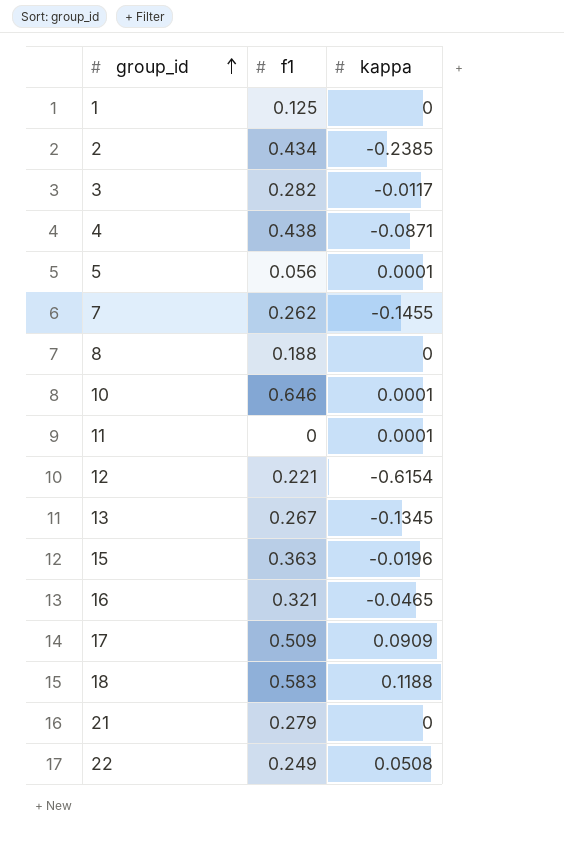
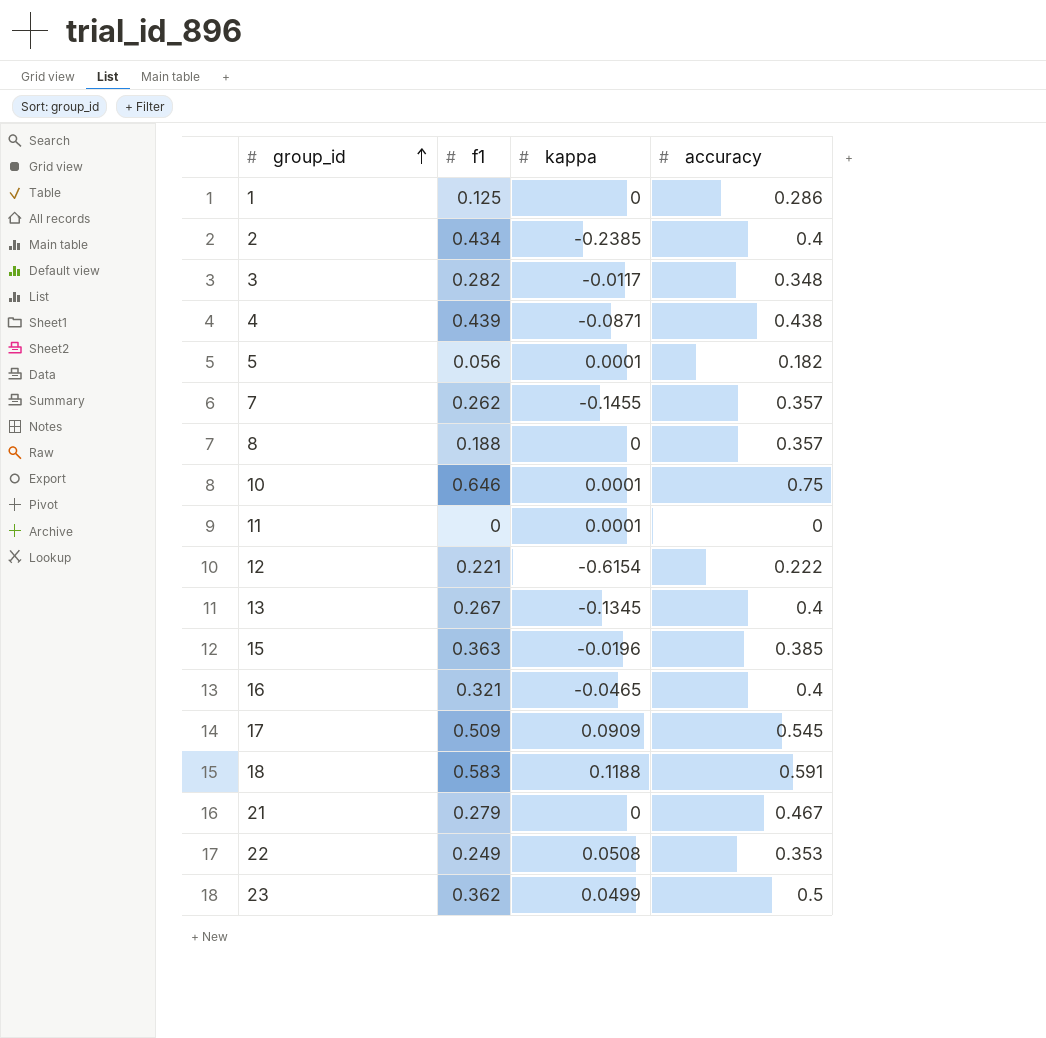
column accuracy | position: none -> 4
4 | f1: 0.438 -> 0.439
row 23: none -> 0.362 | 0.0499 | 0.5

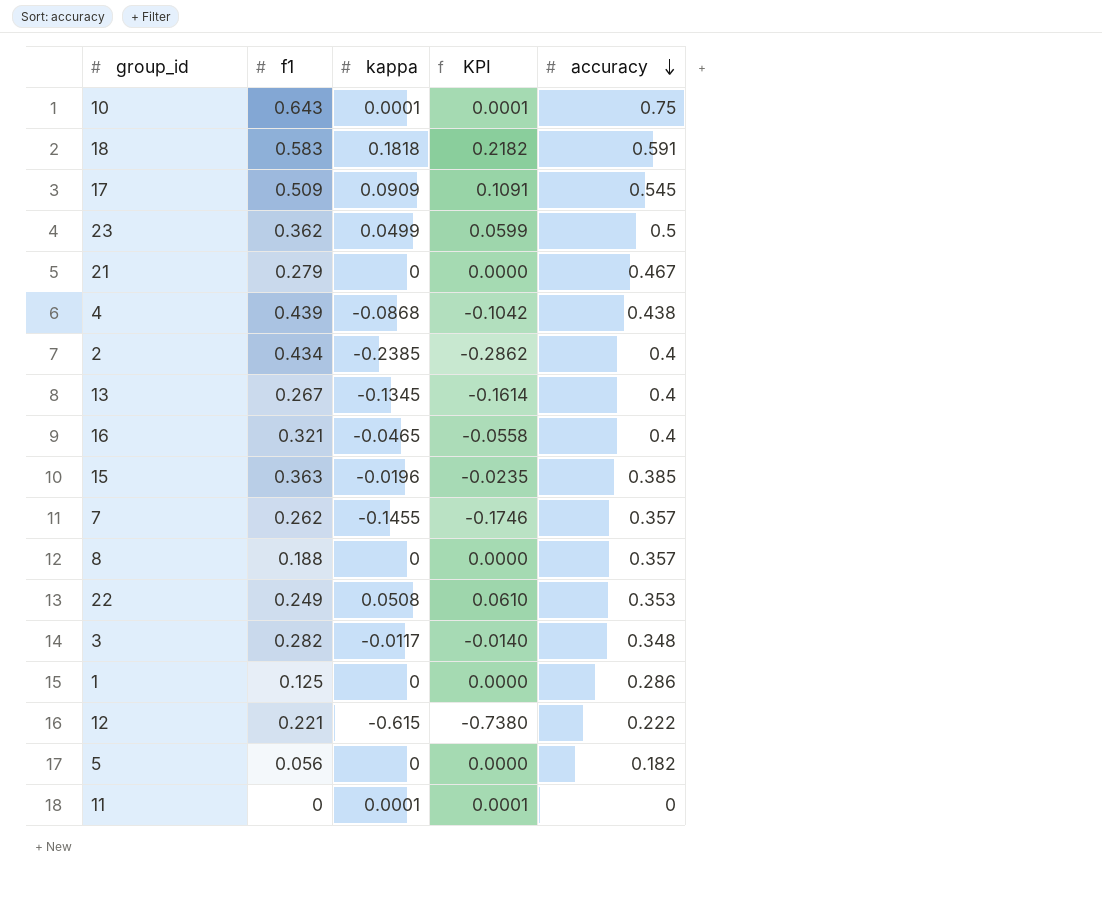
row order: group_id ascending -> accuracy descending
column KPI | formula: none -> [kappa] * 1.2
10 | f1: 0.646 -> 0.643
18 | kappa: 0.1188 -> 0.1818
4 | kappa: -0.0871 -> -0.0868
12 | kappa: -0.6154 -> -0.615
5 | kappa: 0.0001 -> 0

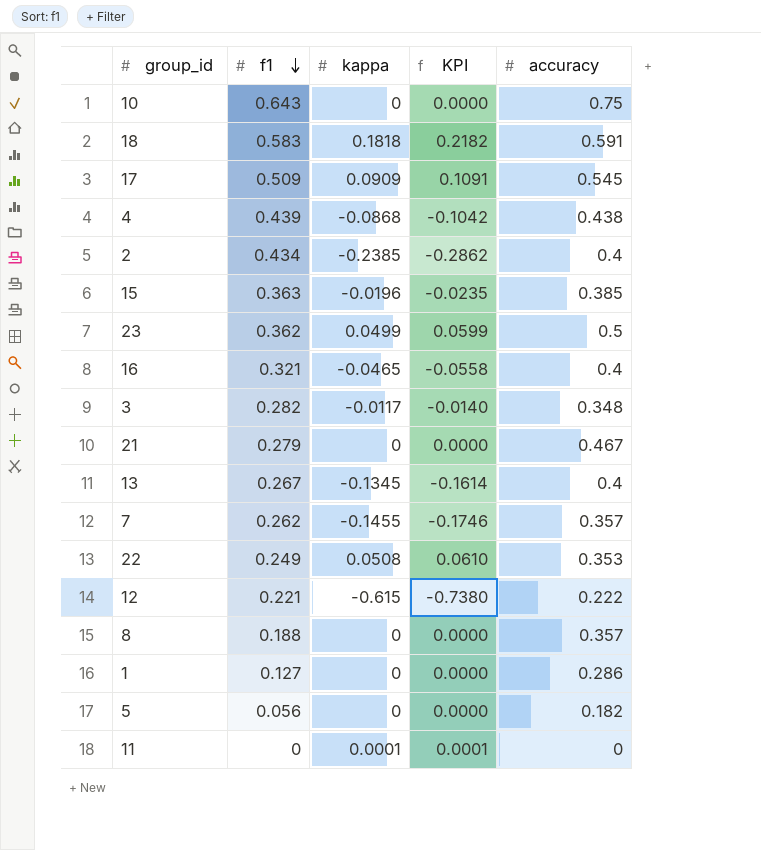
row order: accuracy descending -> f1 descending
10 | kappa: 0.0001 -> 0
10 | KPI: 0.0001 -> 0.0000
1 | f1: 0.125 -> 0.127

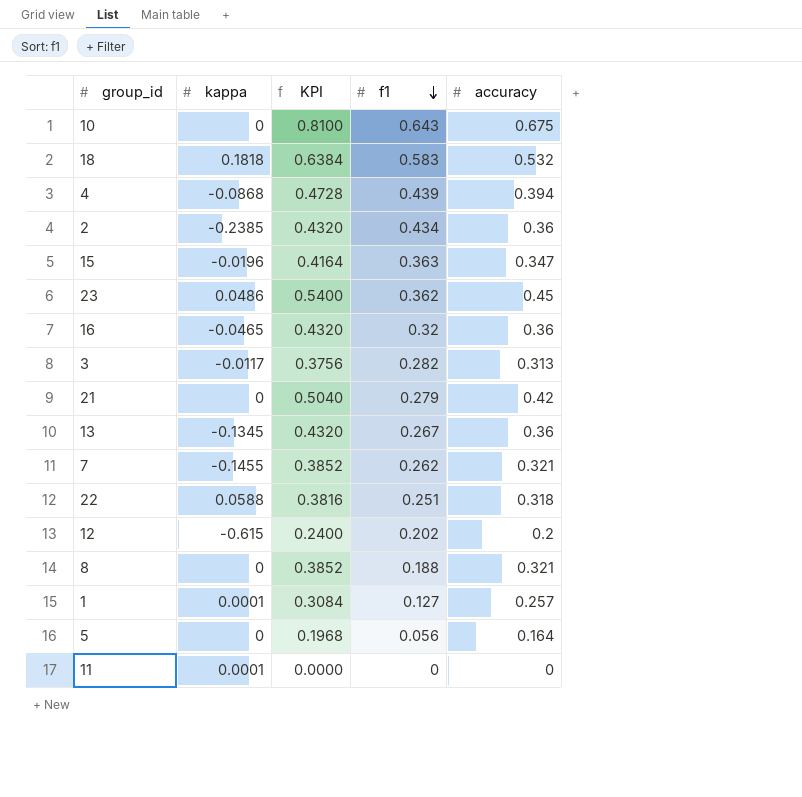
column KPI | formula: [kappa] * 1.2 -> [accuracy] * 1.2
column f1 | position: 2 -> 4
row 17: 0.509 | 0.0909 | 0.1091 | 0.545 -> none
10 | accuracy: 0.75 -> 0.675
18 | accuracy: 0.591 -> 0.532
4 | accuracy: 0.438 -> 0.394
2 | accuracy: 0.4 -> 0.36
15 | accuracy: 0.385 -> 0.347
23 | kappa: 0.0499 -> 0.0486
23 | accuracy: 0.5 -> 0.45
16 | f1: 0.321 -> 0.32
16 | accuracy: 0.4 -> 0.36
3 | accuracy: 0.348 -> 0.313
21 | accuracy: 0.467 -> 0.42
13 | accuracy: 0.4 -> 0.36
7 | accuracy: 0.357 -> 0.321
22 | kappa: 0.0508 -> 0.0588
22 | f1: 0.249 -> 0.251
22 | accuracy: 0.353 -> 0.318
12 | f1: 0.221 -> 0.202
12 | accuracy: 0.222 -> 0.2
8 | accuracy: 0.357 -> 0.321
1 | kappa: 0 -> 0.0001
1 | accuracy: 0.286 -> 0.257
5 | accuracy: 0.182 -> 0.164

